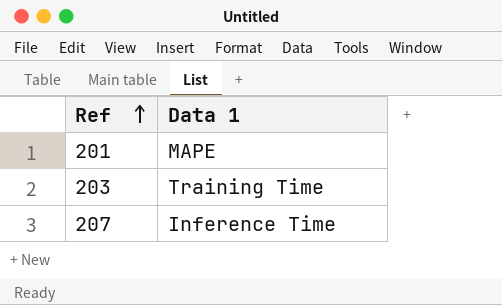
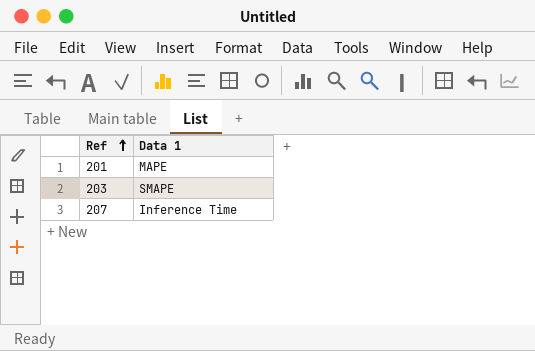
203 | Data 1: Training Time -> SMAPE

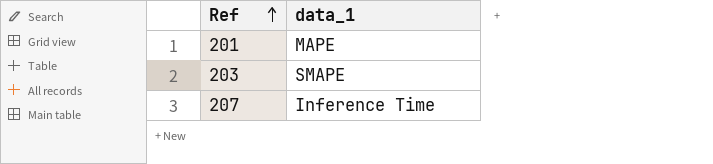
column name: Data 1 -> data_1

